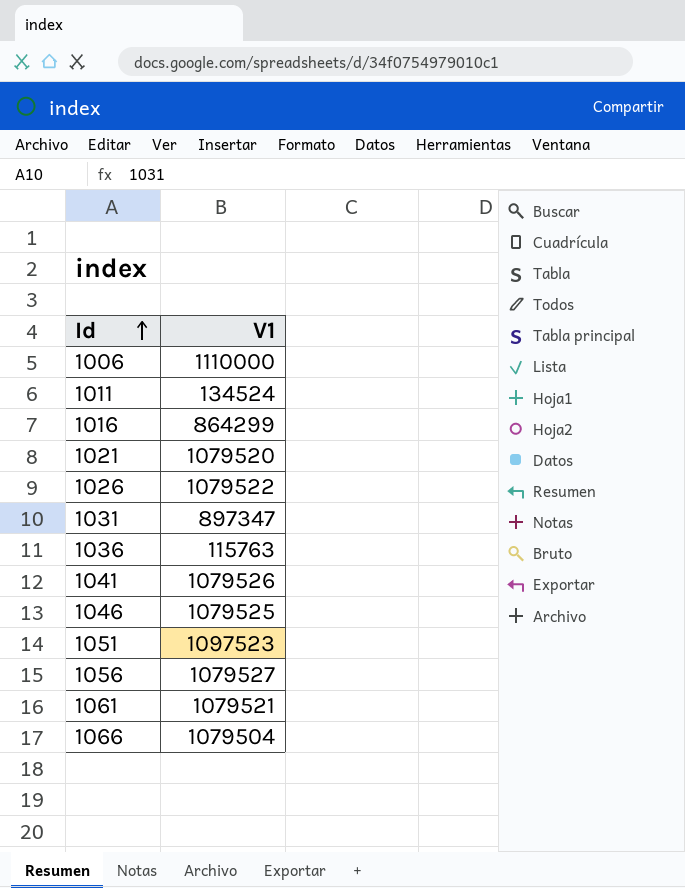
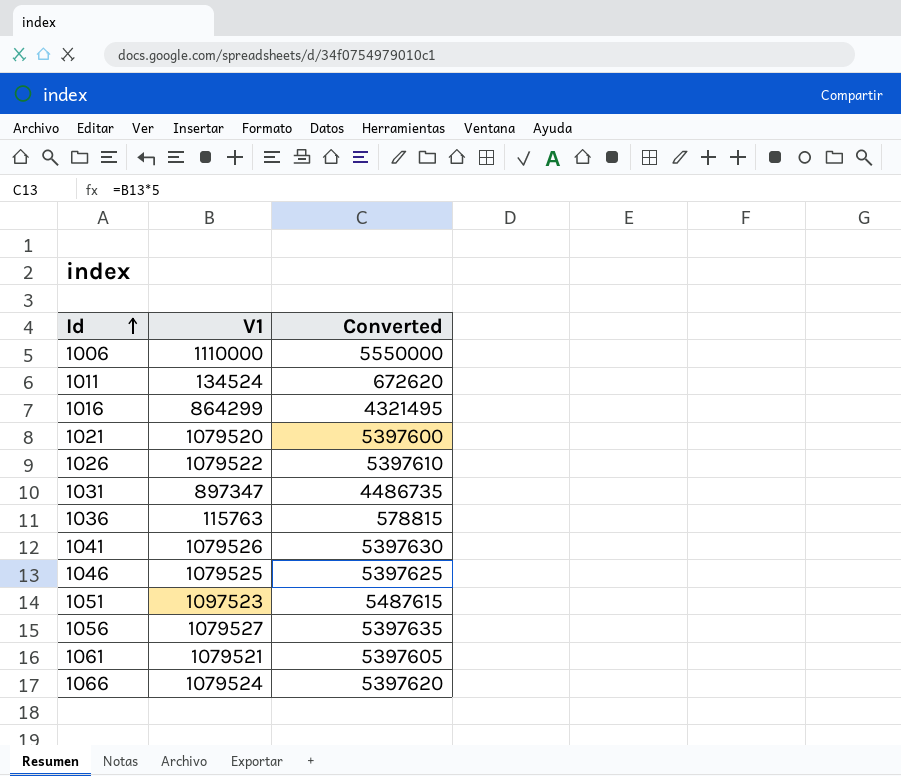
column Converted | formula: none -> [V1] * 5
1066 | V1: 1079504 -> 1079524

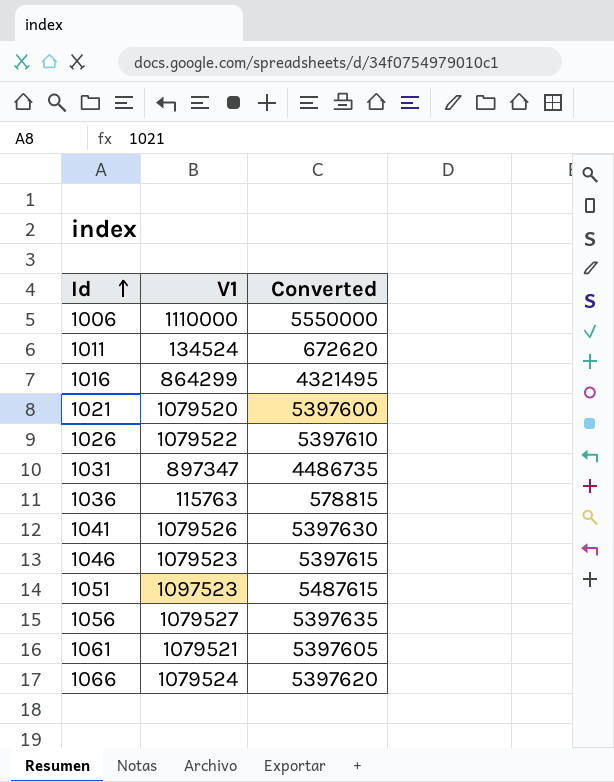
1046 | V1: 1079525 -> 1079523
1046 | Converted: 5397625 -> 5397615

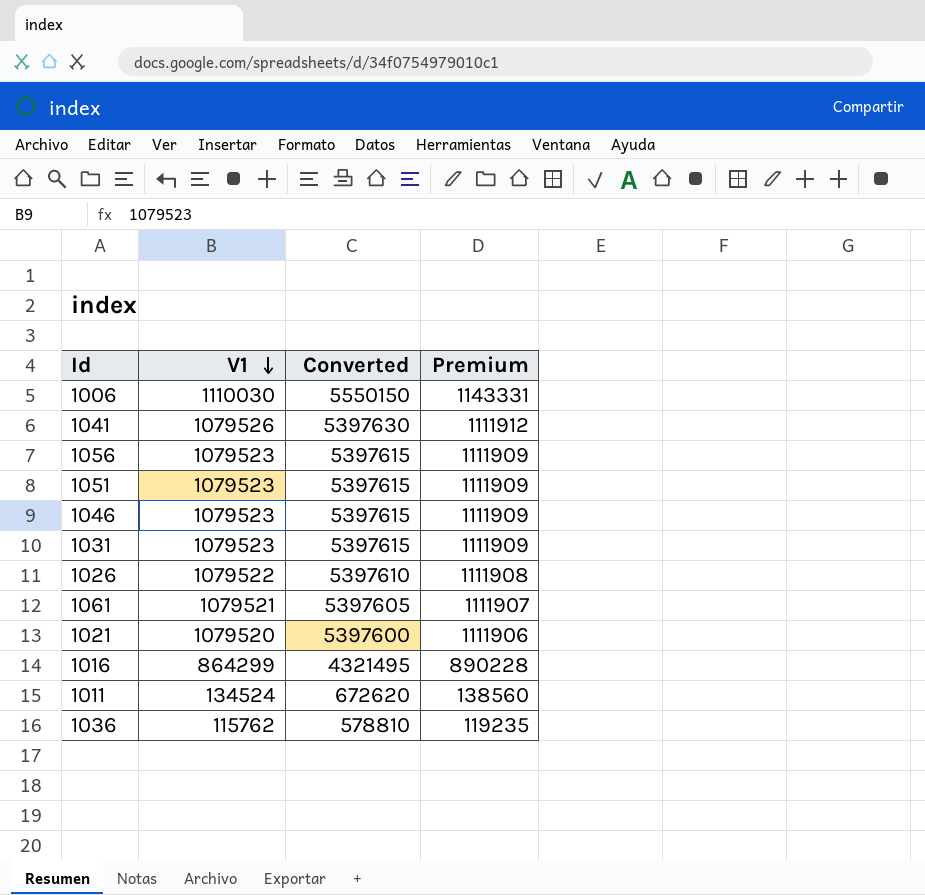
row order: Id ascending -> V1 descending
column Premium | formula: none -> [V1] * 1.03
row 1066: 1079524 | 5397620 -> none
1006 | V1: 1110000 -> 1110030
1006 | Converted: 5550000 -> 5550150
1056 | V1: 1079527 -> 1079523
1056 | Converted: 5397635 -> 5397615
1051 | V1: 1097523 -> 1079523
1051 | Converted: 5487615 -> 5397615
1031 | V1: 897347 -> 1079523
1031 | Converted: 4486735 -> 5397615
1036 | V1: 115763 -> 115762
1036 | Converted: 578815 -> 578810

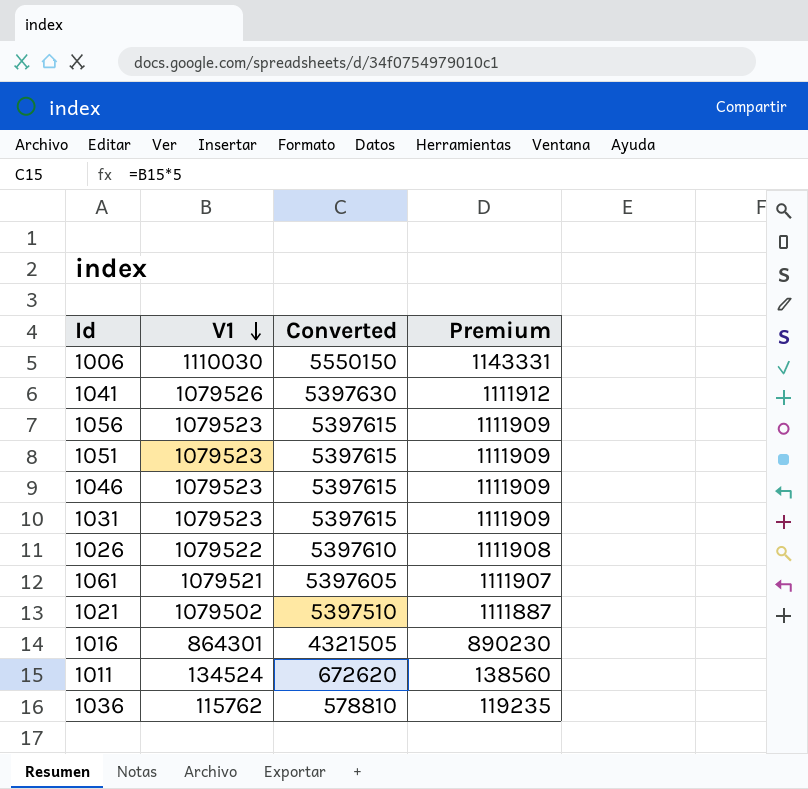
1021 | V1: 1079520 -> 1079502
1021 | Converted: 5397600 -> 5397510
1021 | Premium: 1111906 -> 1111887
1016 | V1: 864299 -> 864301
1016 | Converted: 4321495 -> 4321505
1016 | Premium: 890228 -> 890230

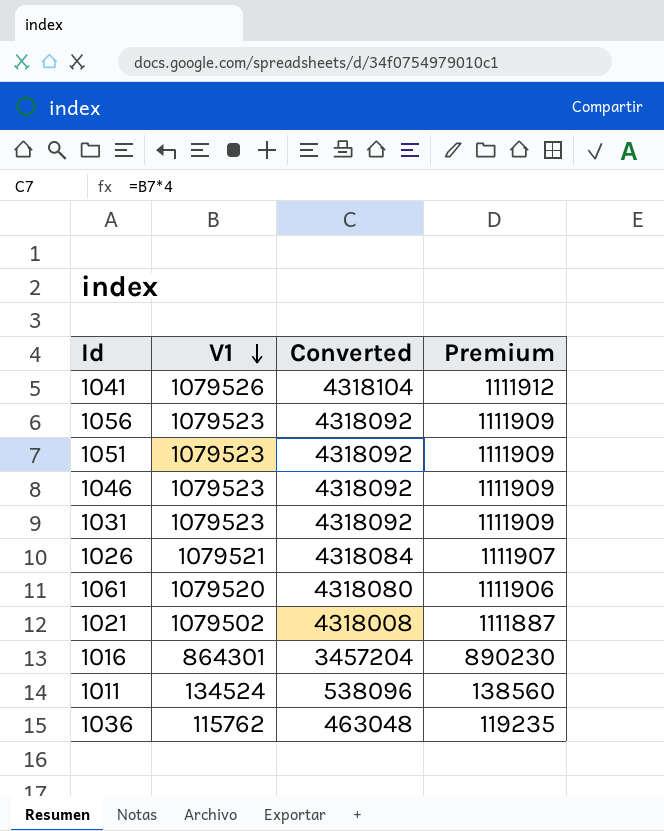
column Converted | formula: [V1] * 5 -> [V1] * 4
row 1006: 1110030 | 5550150 | 1143331 -> none
1026 | V1: 1079522 -> 1079521
1026 | Premium: 1111908 -> 1111907
1061 | V1: 1079521 -> 1079520
1061 | Premium: 1111907 -> 1111906

